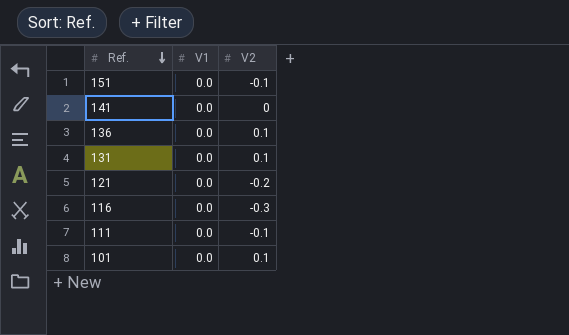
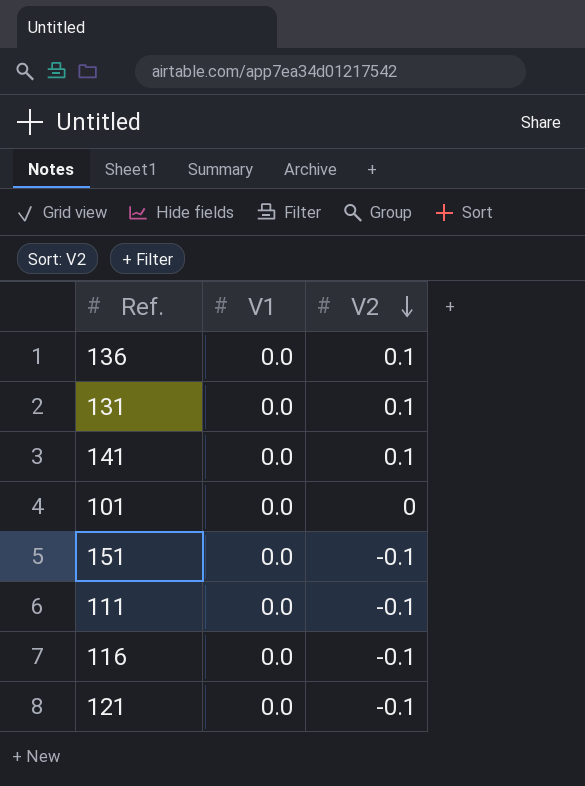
row order: Ref. descending -> V2 descending
141 | V2: 0 -> 0.1
101 | V2: 0.1 -> 0
116 | V2: -0.3 -> -0.1
121 | V2: -0.2 -> -0.1

